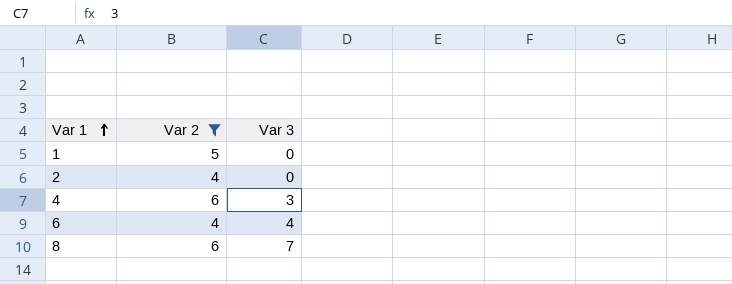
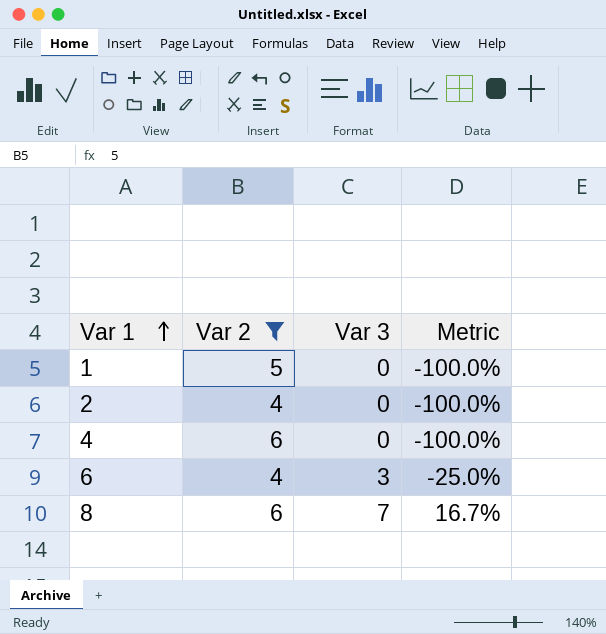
column Metric | formula: none -> ([Var 3] - [Var 2]) / [Var 2]
4 | Var 3: 3 -> 0
6 | Var 3: 4 -> 3

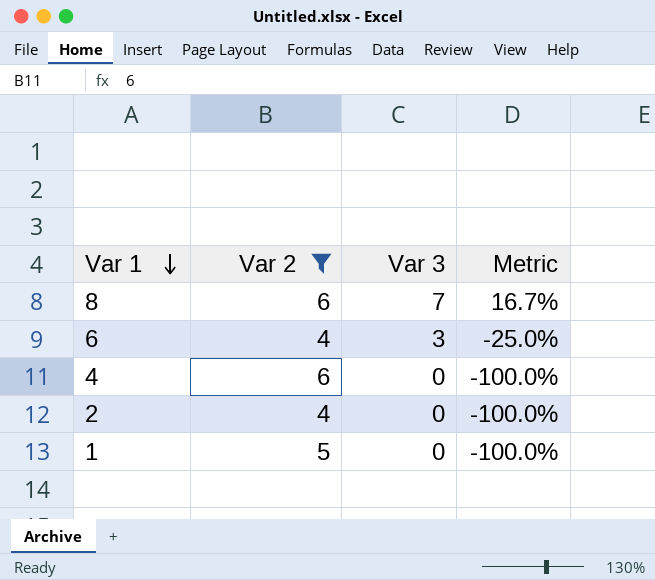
row order: Var 1 ascending -> Var 1 descending

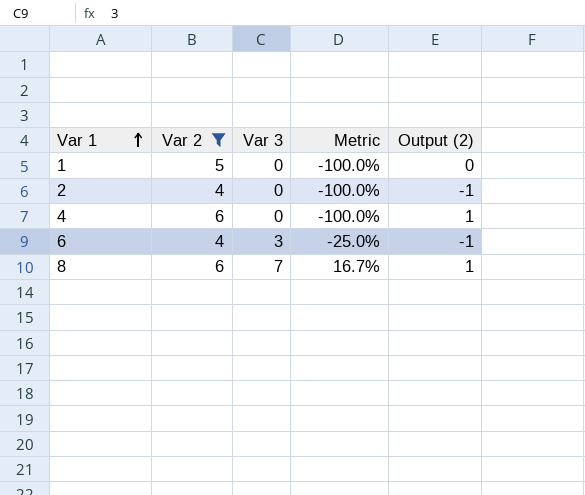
row order: Var 1 descending -> Var 1 ascending
column Output (2) | formula: none -> [Var 2] - 5

